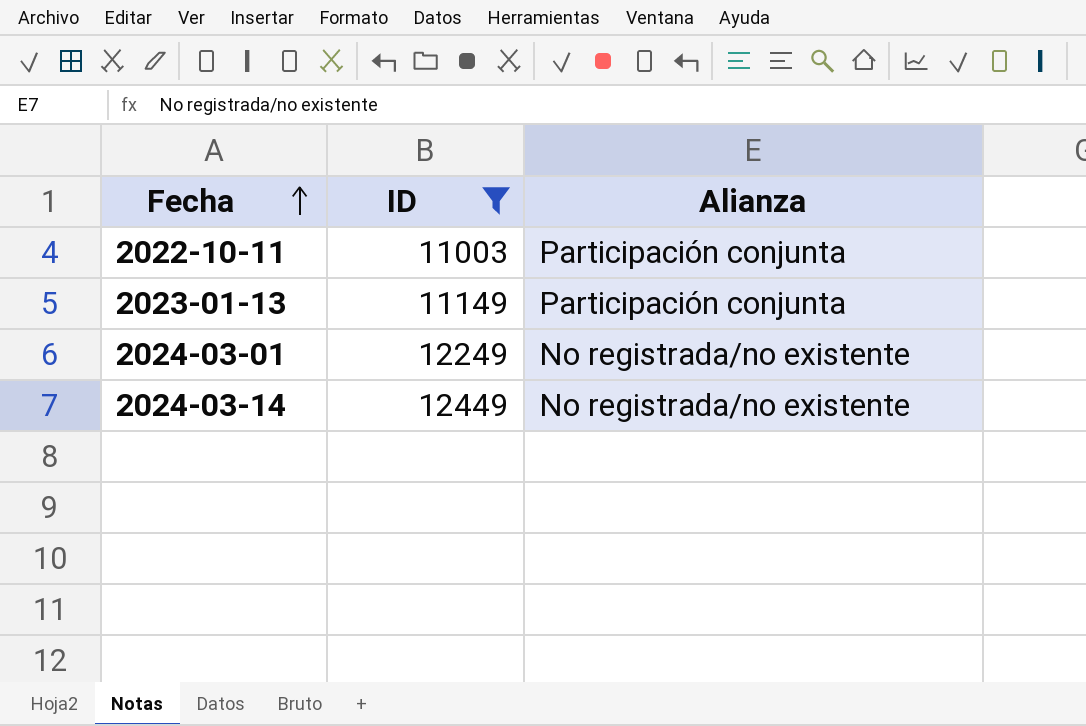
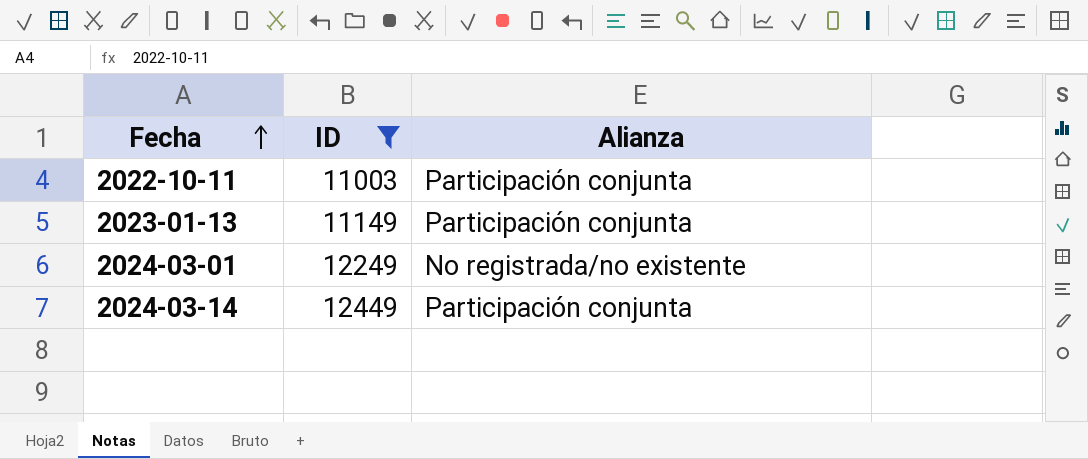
2024-03-14 | Alianza: No registrada/no existente -> Participación conjunta

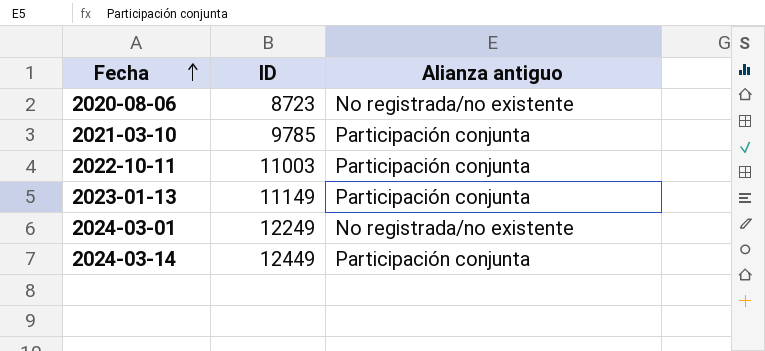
filter: ID >= 11003 -> none
column name: Alianza -> Alianza antiguo

